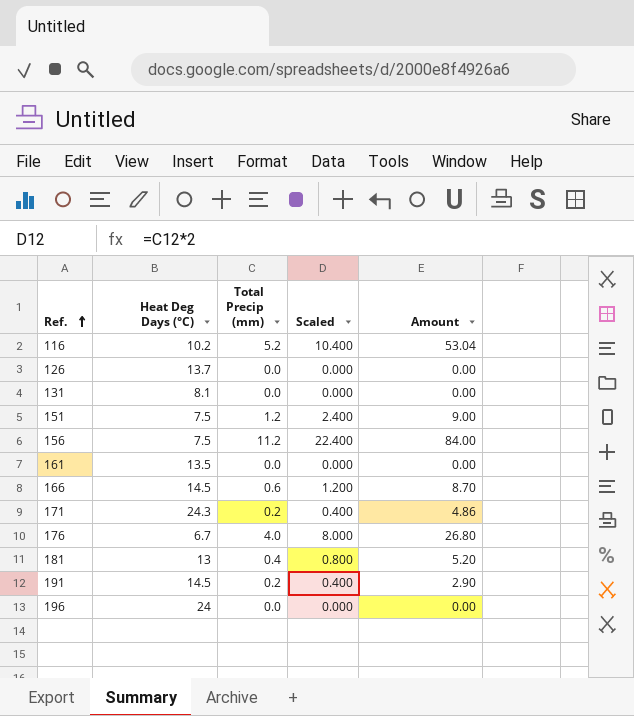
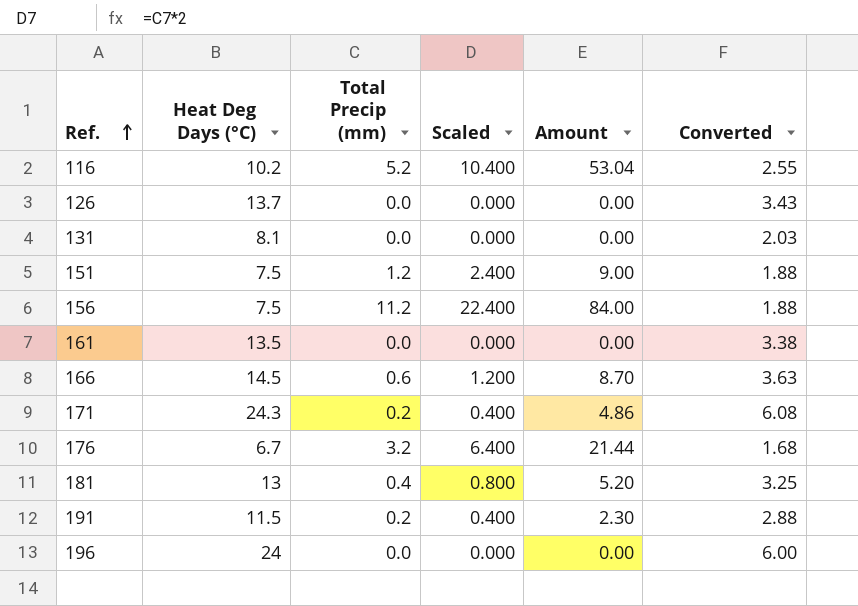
column Converted | formula: none -> [Heat Deg Days (°C)] * 0.25
176 | Total Precip (mm): 4.0 -> 3.2
176 | Scaled: 8.000 -> 6.400
176 | Amount: 26.80 -> 21.44
191 | Heat Deg Days (°C): 14.5 -> 11.5
191 | Amount: 2.90 -> 2.30

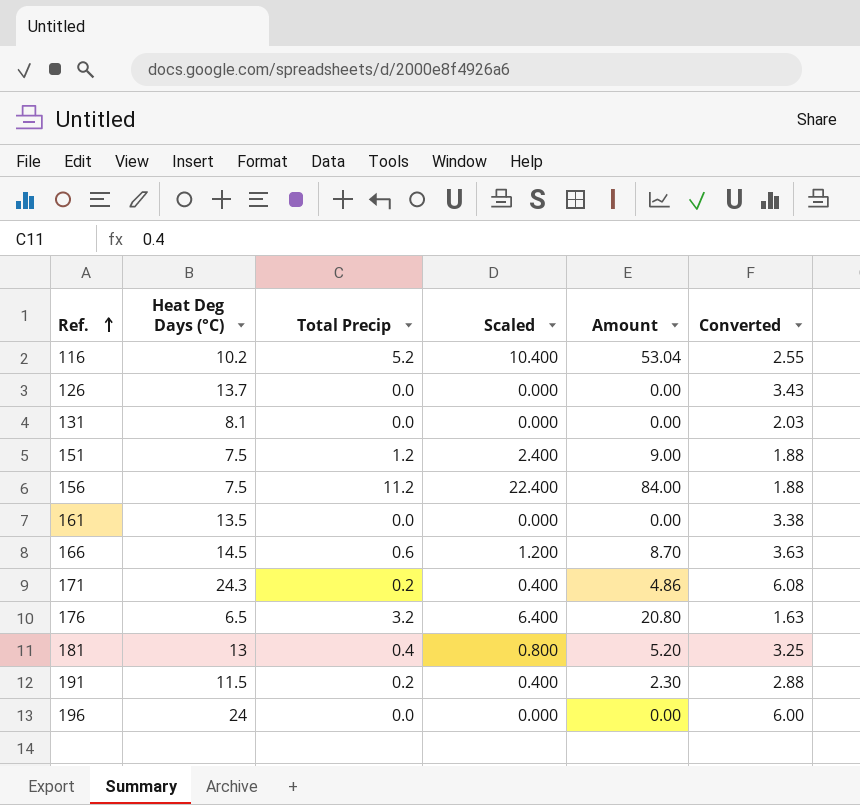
column name: Total Precip (mm) -> Total Precip
176 | Heat Deg Days (°C): 6.7 -> 6.5
176 | Amount: 21.44 -> 20.80
176 | Converted: 1.68 -> 1.63

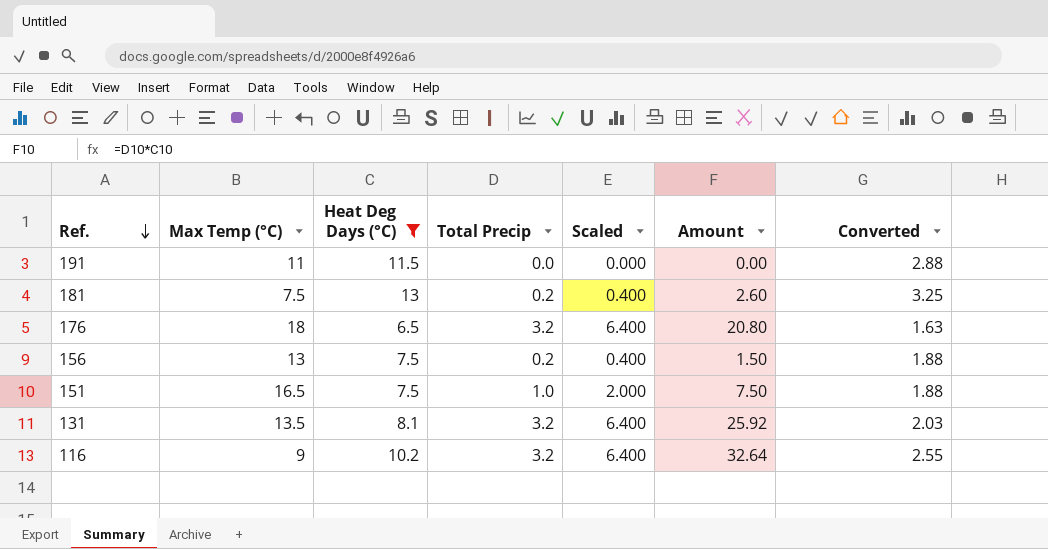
filter: none -> Heat Deg Days (°C) <= 13
row order: Ref. ascending -> Ref. descending
column Max Temp (°C) | position: none -> 2
191 | Total Precip: 0.2 -> 0.0
191 | Scaled: 0.400 -> 0.000
191 | Amount: 2.30 -> 0.00
181 | Total Precip: 0.4 -> 0.2
181 | Scaled: 0.800 -> 0.400
181 | Amount: 5.20 -> 2.60
156 | Total Precip: 11.2 -> 0.2
156 | Scaled: 22.400 -> 0.400
156 | Amount: 84.00 -> 1.50
151 | Total Precip: 1.2 -> 1.0
151 | Scaled: 2.400 -> 2.000
151 | Amount: 9.00 -> 7.50
131 | Total Precip: 0.0 -> 3.2
131 | Scaled: 0.000 -> 6.400
131 | Amount: 0.00 -> 25.92
116 | Total Precip: 5.2 -> 3.2
116 | Scaled: 10.400 -> 6.400
116 | Amount: 53.04 -> 32.64

